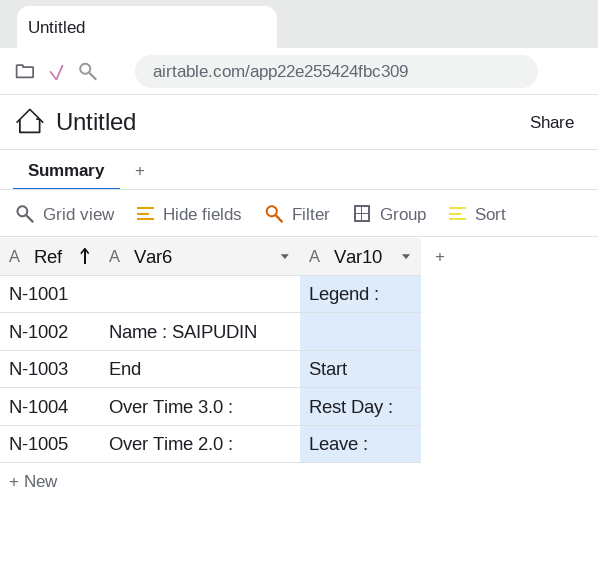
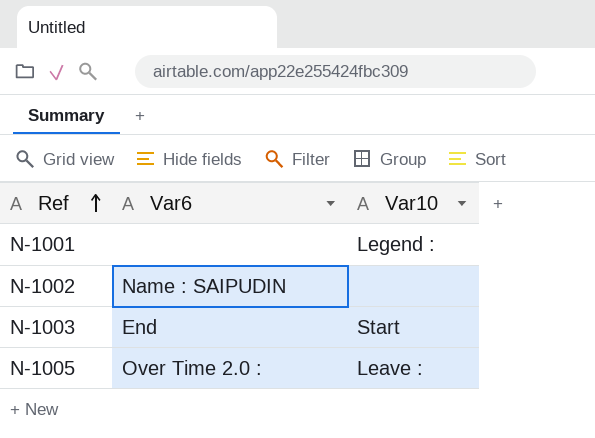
row N-1004: Over Time 3.0 : | Rest Day : -> none

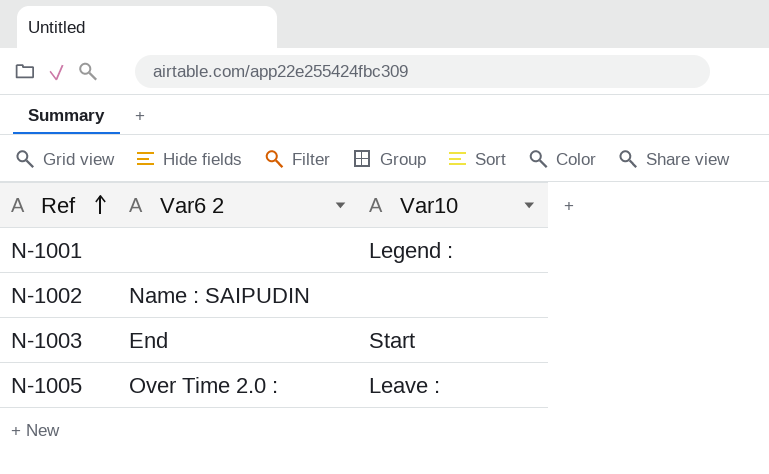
column name: Var6 -> Var6 2

